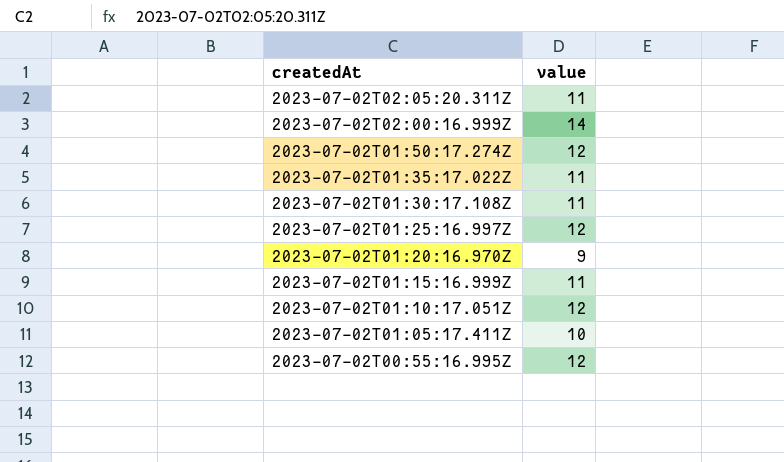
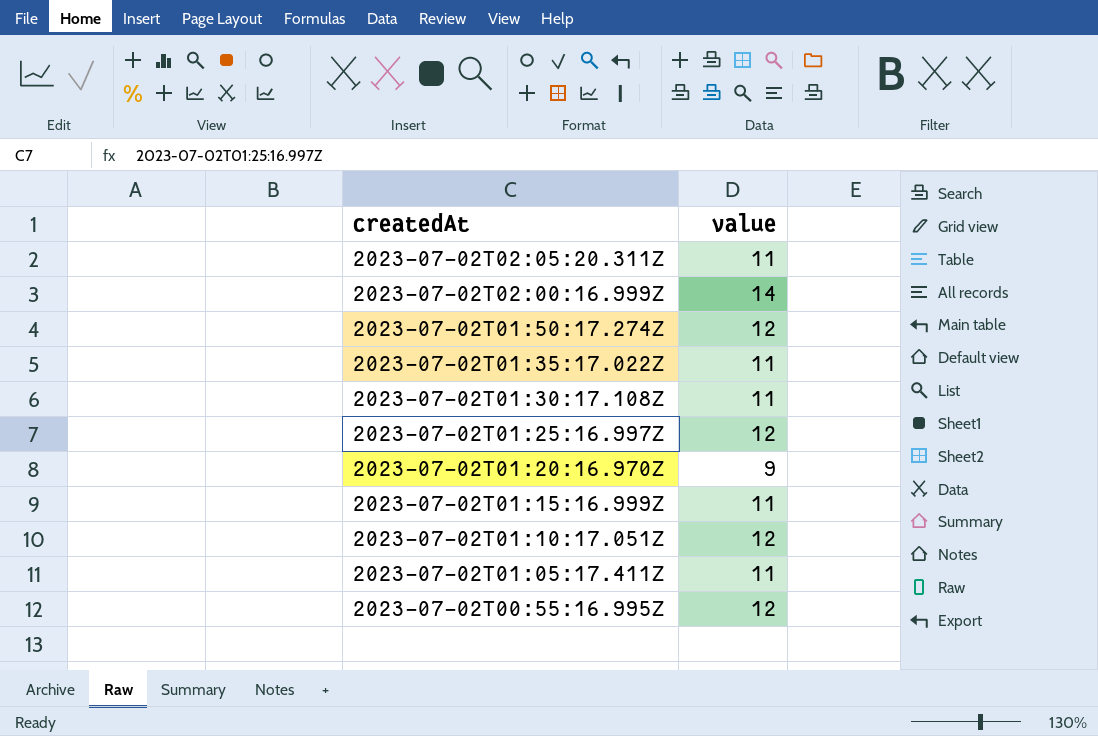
2023-07-02T01:05:17.411Z | value: 10 -> 11

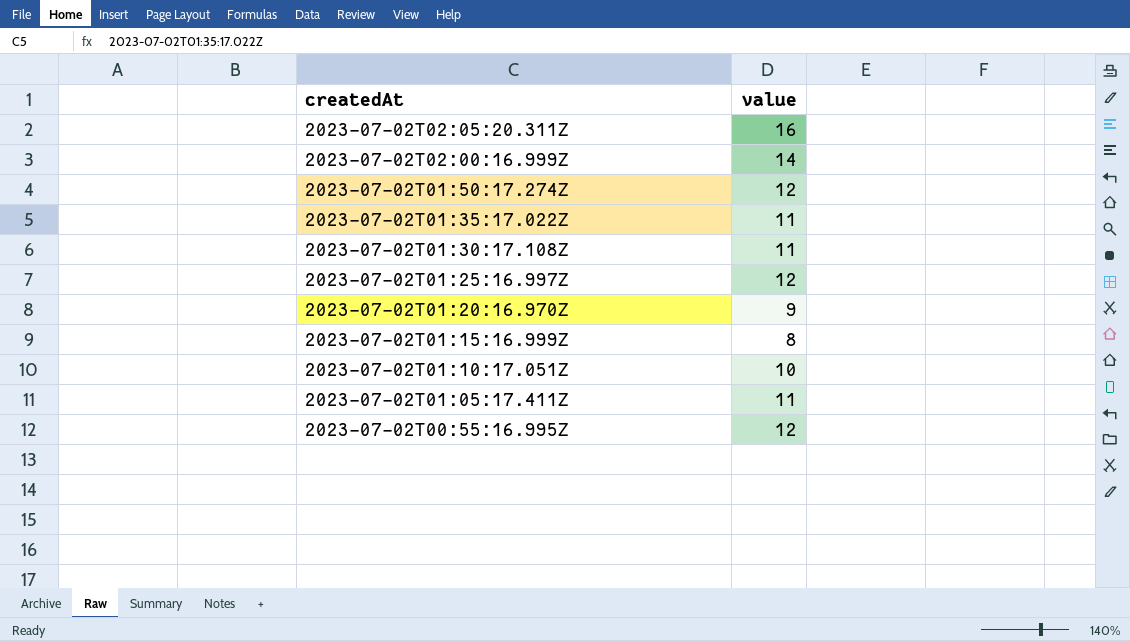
2023-07-02T02:05:20.311Z | value: 11 -> 16
2023-07-02T01:15:16.999Z | value: 11 -> 8
2023-07-02T01:10:17.051Z | value: 12 -> 10

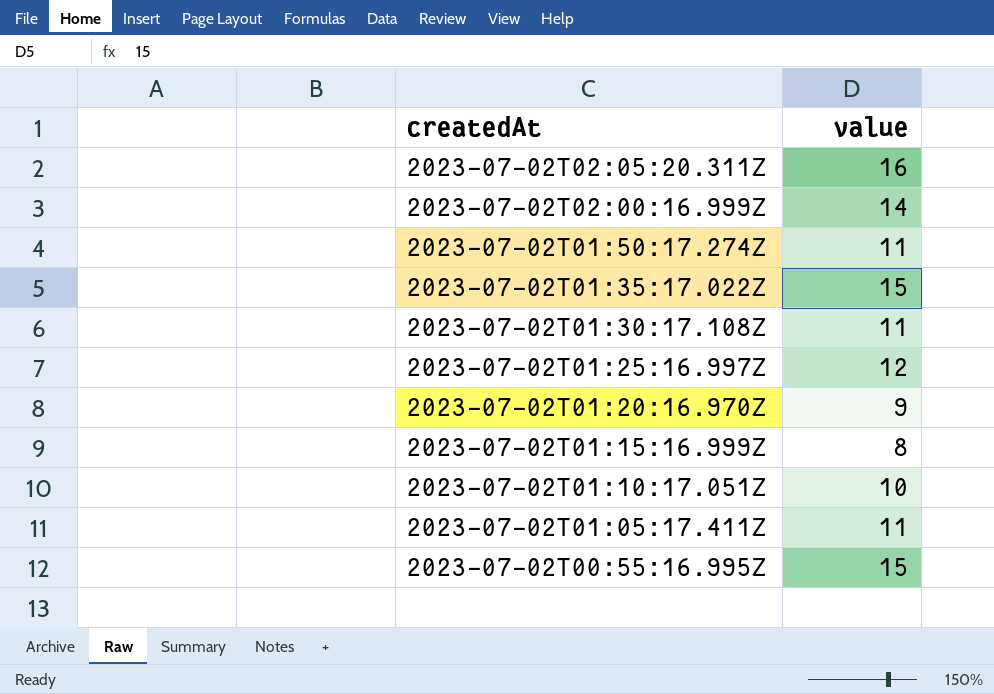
2023-07-02T01:50:17.274Z | value: 12 -> 11
2023-07-02T01:35:17.022Z | value: 11 -> 15
2023-07-02T00:55:16.995Z | value: 12 -> 15

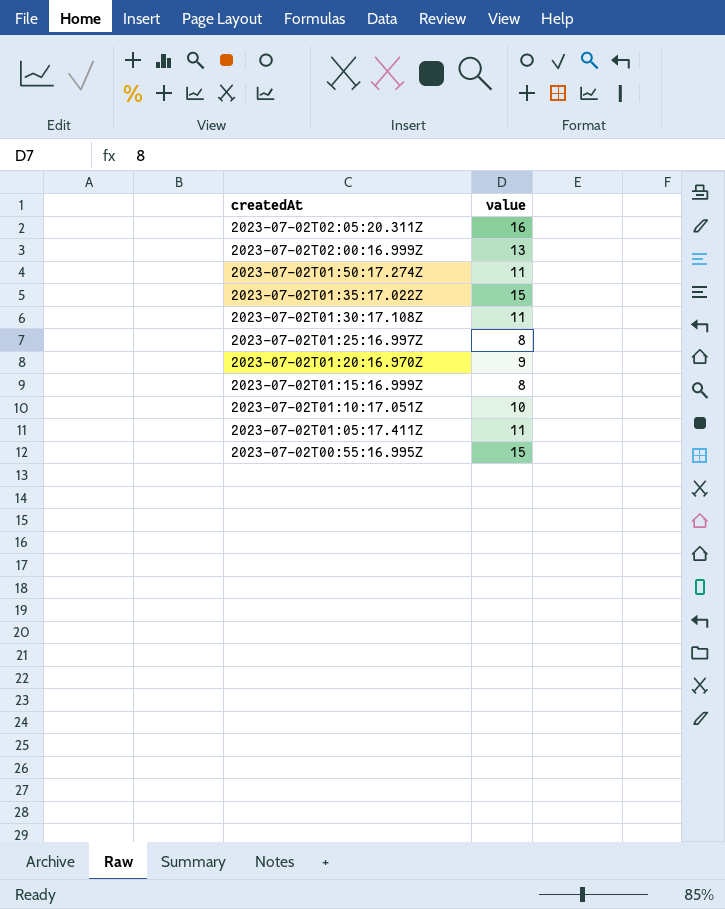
2023-07-02T02:00:16.999Z | value: 14 -> 13
2023-07-02T01:25:16.997Z | value: 12 -> 8

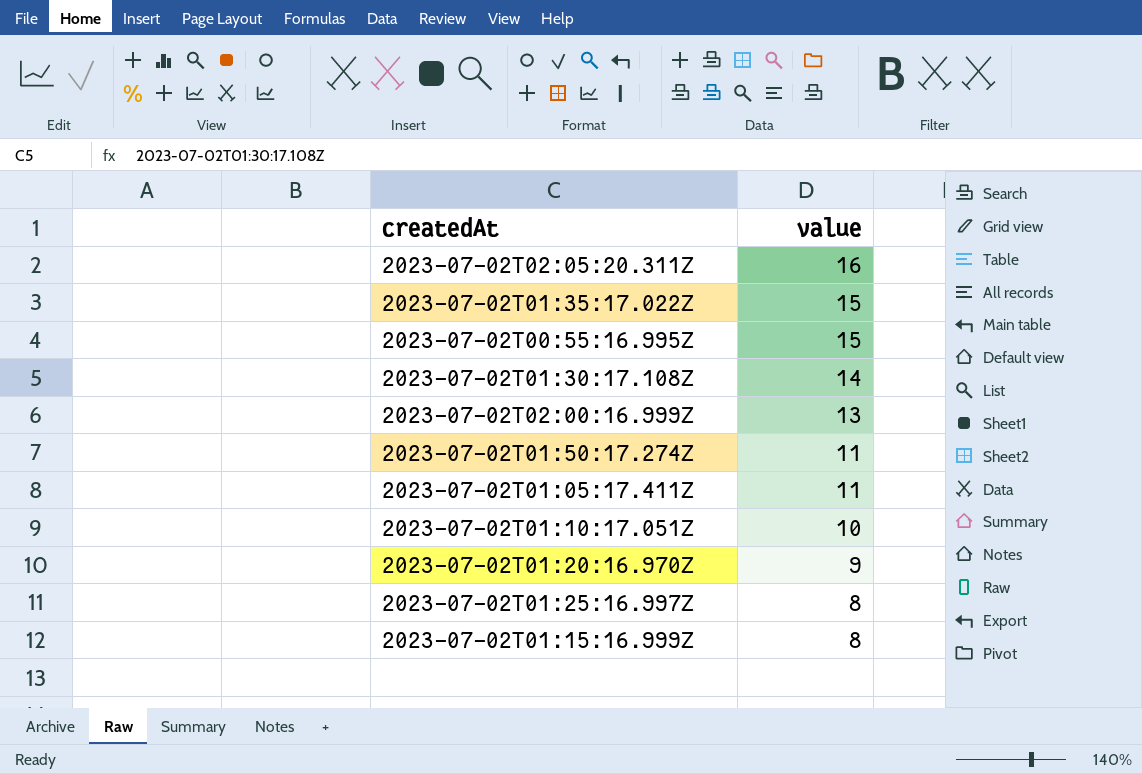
row order: createdAt descending -> value descending
2023-07-02T01:30:17.108Z | value: 11 -> 14

